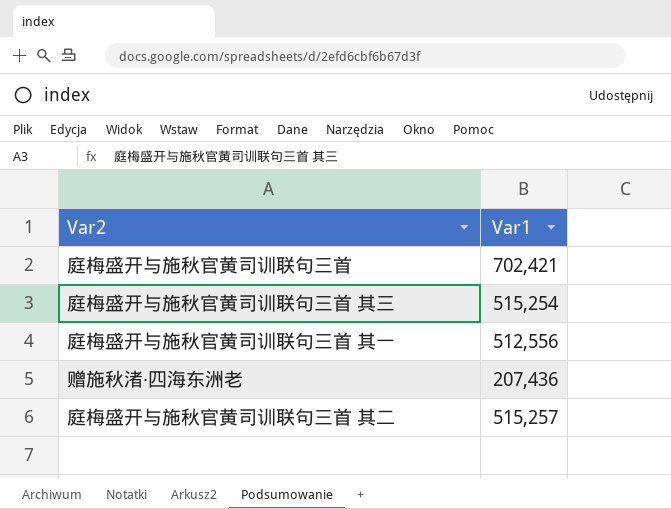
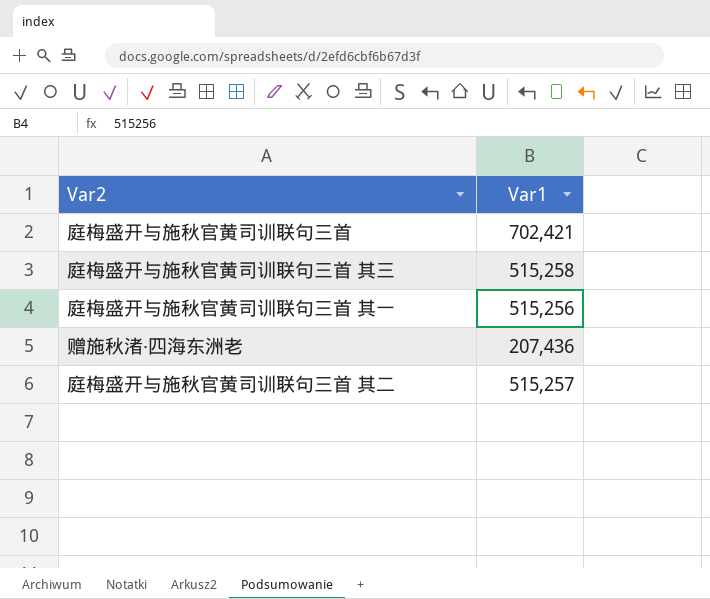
庭梅盛开与施秋官黄司训联句三首 其三 | Var1: 515,254 -> 515,258
庭梅盛开与施秋官黄司训联句三首 其一 | Var1: 512,556 -> 515,256

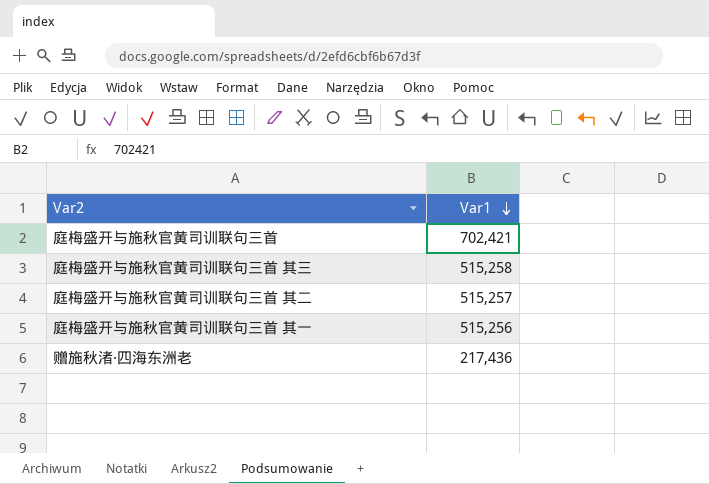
row order: none -> Var1 descending
赠施秋渚·四海东洲老 | Var1: 207,436 -> 217,436

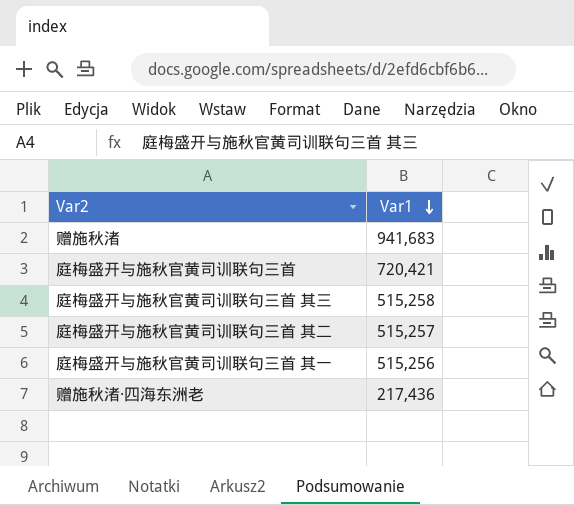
row 赠施秋渚: none -> 941,683
庭梅盛开与施秋官黄司训联句三首 | Var1: 702,421 -> 720,421

